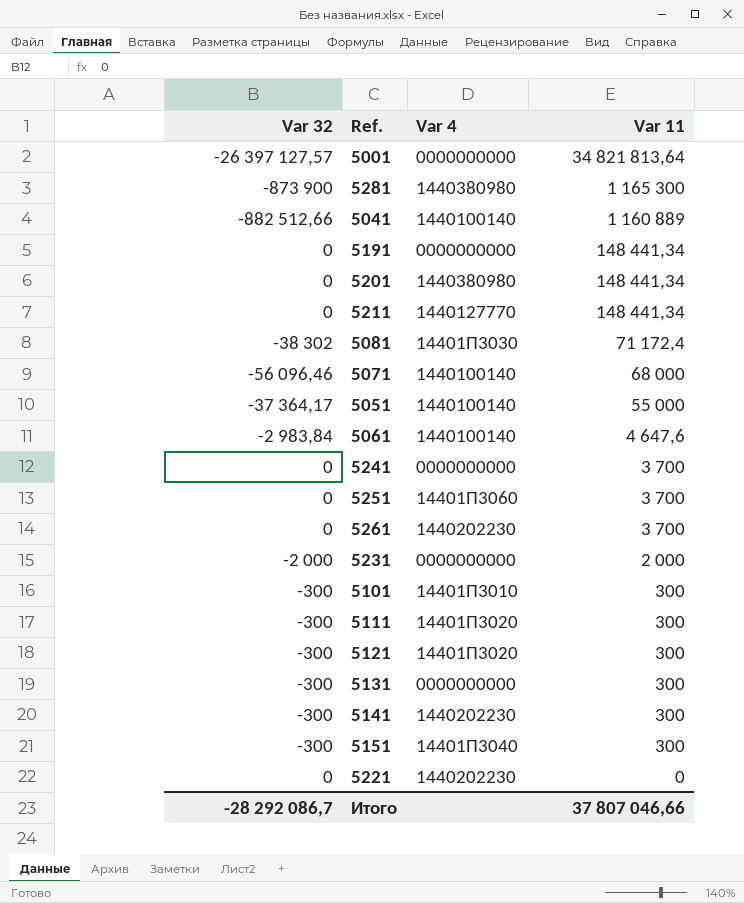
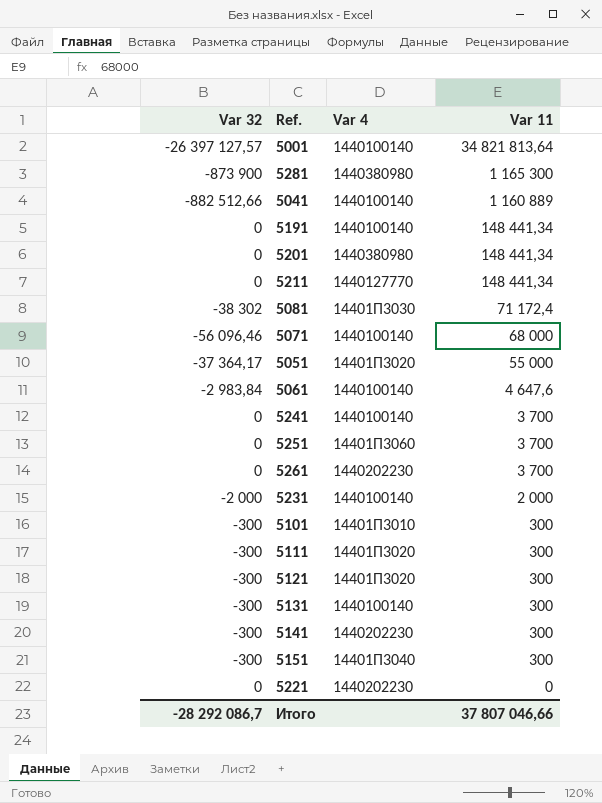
5001 | Var 4: 0000000000 -> 1440100140
5191 | Var 4: 0000000000 -> 1440100140
5051 | Var 4: 1440100140 -> 14401П3020
5241 | Var 4: 0000000000 -> 1440100140
5231 | Var 4: 0000000000 -> 1440100140
5131 | Var 4: 0000000000 -> 1440100140

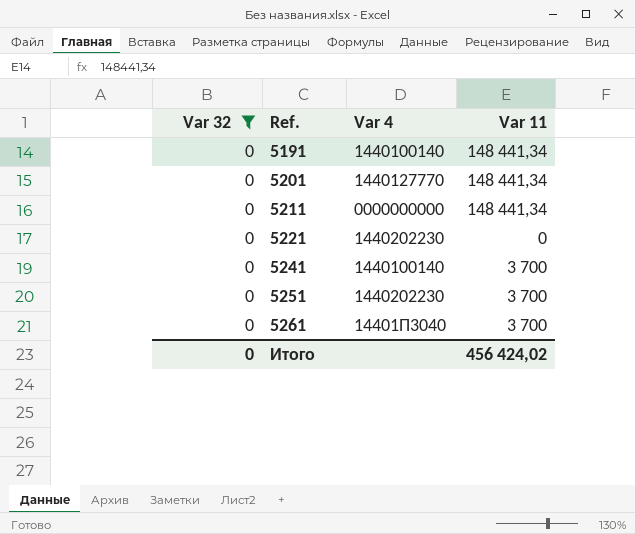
filter: none -> Var 32 = 0
row order: Var 11 descending -> Ref. ascending
5201 | Var 4: 1440380980 -> 1440127770
5211 | Var 4: 1440127770 -> 0000000000
5251 | Var 4: 14401П3060 -> 1440202230
5261 | Var 4: 1440202230 -> 14401П3040
Итого | Var 32: -28 292 086,7 -> 0
Итого | Var 11: 37 807 046,66 -> 456 424,02

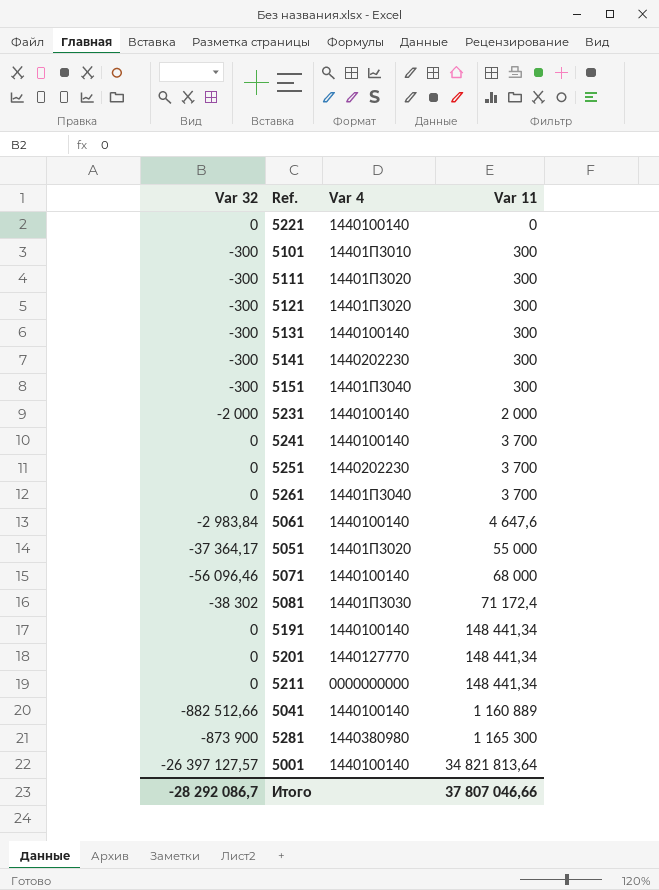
filter: Var 32 = 0 -> none
row order: Ref. ascending -> Var 11 ascending
5221 | Var 4: 1440202230 -> 1440100140
Итого | Var 32: 0 -> -28 292 086,7
Итого | Var 11: 456 424,02 -> 37 807 046,66

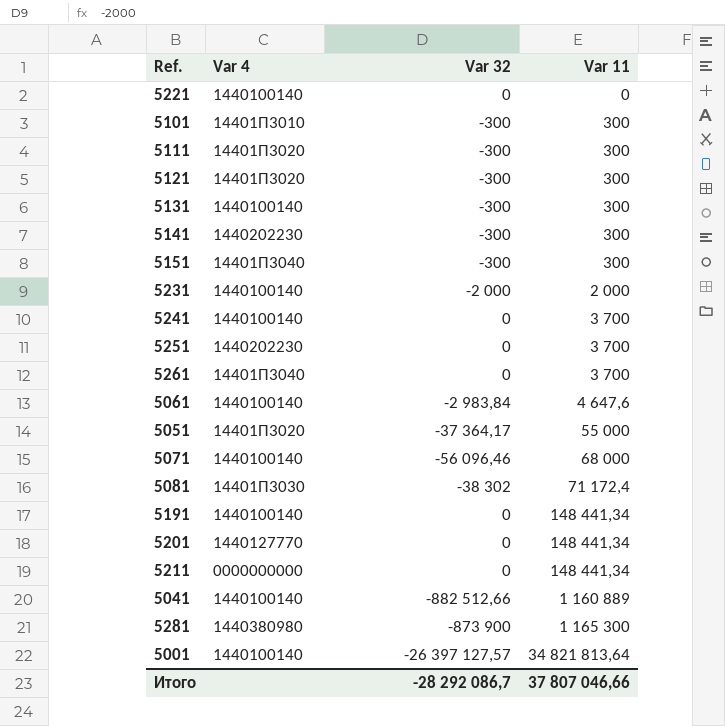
column Var 32 | position: 1 -> 3

